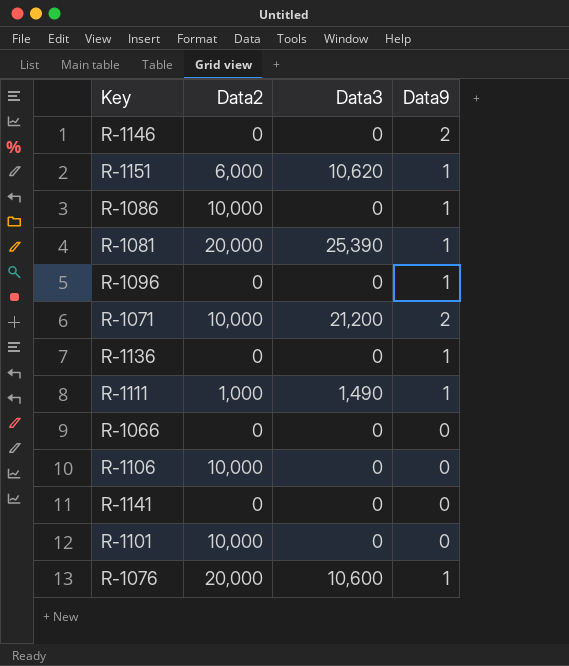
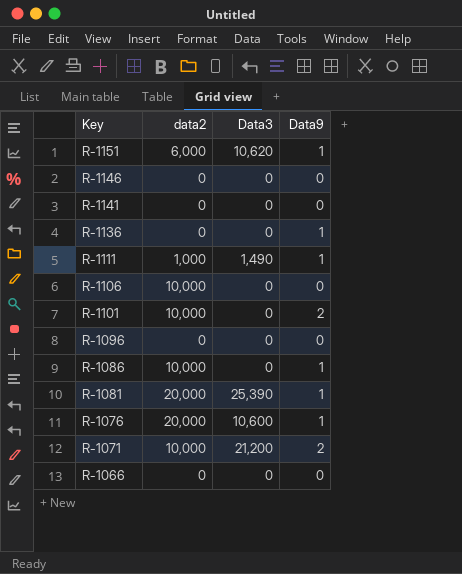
row order: none -> Key descending
column name: Data2 -> data2
R-1146 | Data9: 2 -> 0
R-1101 | Data9: 0 -> 2
R-1096 | Data9: 1 -> 0

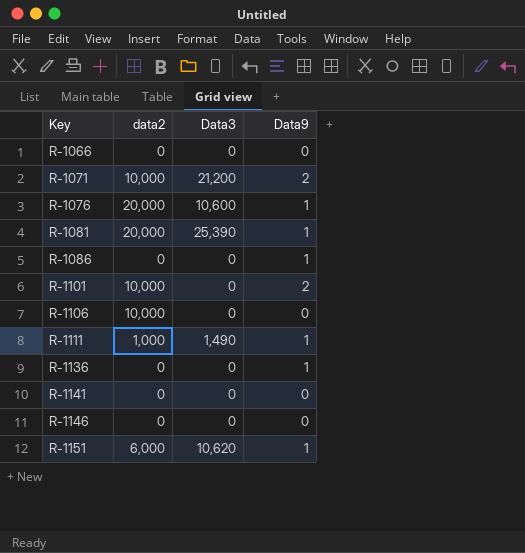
row order: Key descending -> Key ascending
row R-1096: 0 | 0 | 0 -> none
R-1086 | data2: 10,000 -> 0

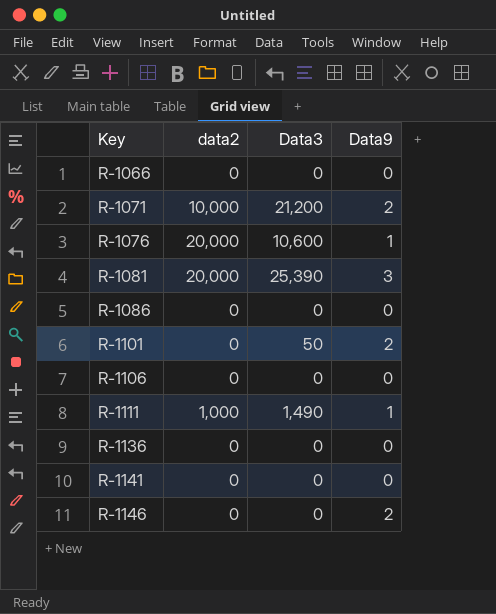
row R-1151: 6,000 | 10,620 | 1 -> none
R-1081 | Data9: 1 -> 3
R-1086 | Data9: 1 -> 0
R-1101 | data2: 10,000 -> 0
R-1101 | Data3: 0 -> 50
R-1106 | data2: 10,000 -> 0
R-1136 | Data9: 1 -> 0
R-1146 | Data9: 0 -> 2

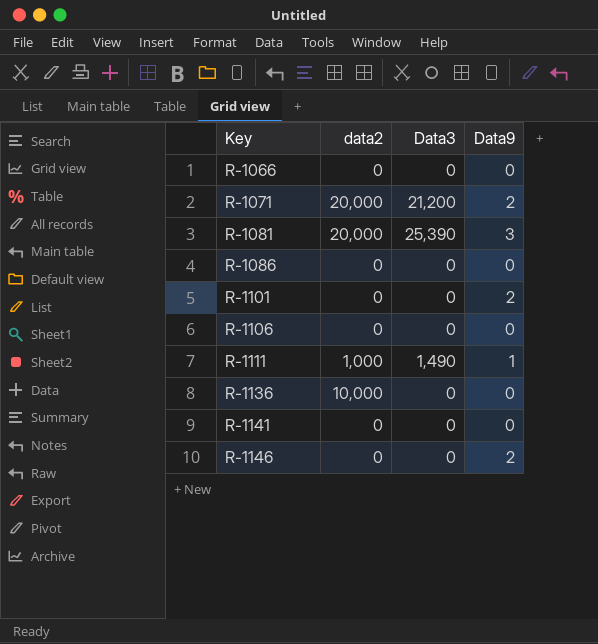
row R-1076: 20,000 | 10,600 | 1 -> none
R-1071 | data2: 10,000 -> 20,000
R-1101 | Data3: 50 -> 0
R-1136 | data2: 0 -> 10,000

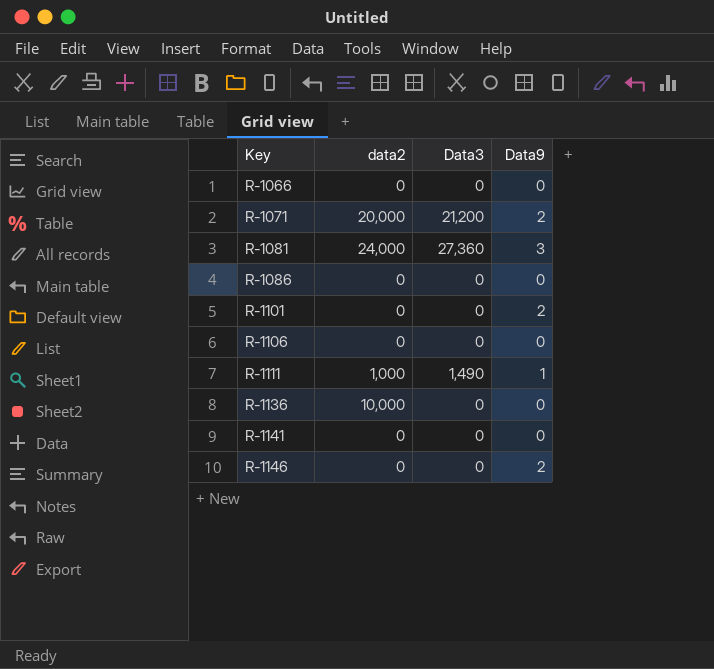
R-1081 | data2: 20,000 -> 24,000
R-1081 | Data3: 25,390 -> 27,360

